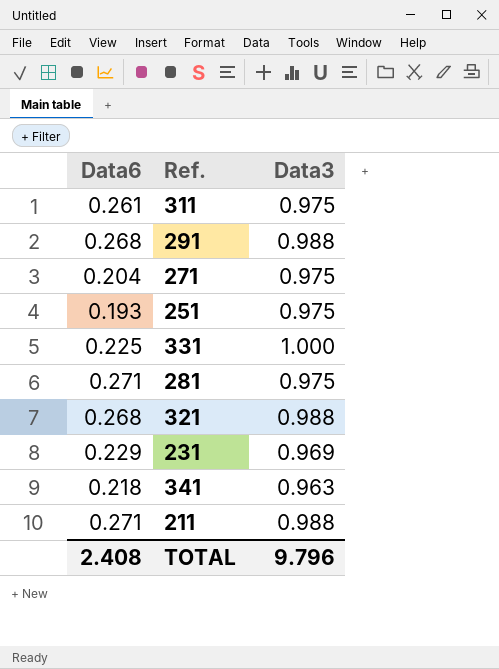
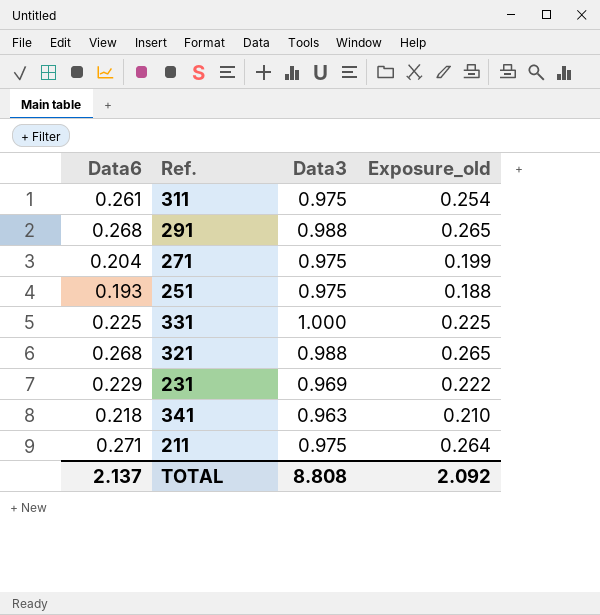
column Exposure_old | formula: none -> [Data6] * [Data3]
row 281: 0.271 | 0.975 -> none
211 | Data3: 0.988 -> 0.975
TOTAL | Data6: 2.408 -> 2.137
TOTAL | Data3: 9.796 -> 8.808

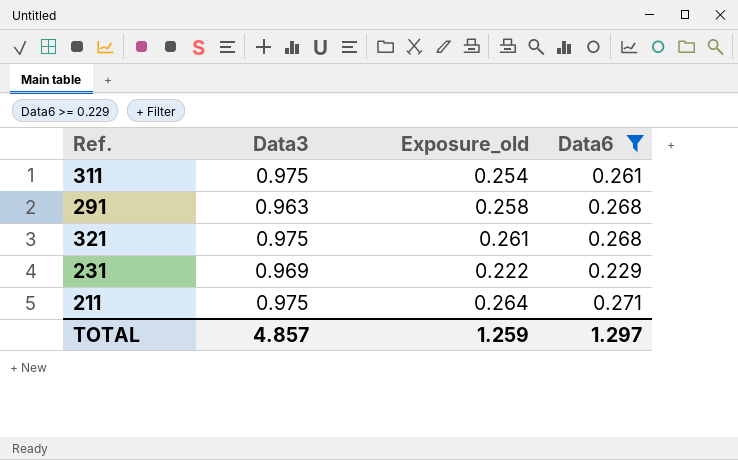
filter: none -> Data6 >= 0.229
column Data6 | position: 1 -> 4
291 | Data3: 0.988 -> 0.963
291 | Exposure_old: 0.265 -> 0.258
321 | Data3: 0.988 -> 0.975
321 | Exposure_old: 0.265 -> 0.261
TOTAL | Data3: 8.808 -> 4.857
TOTAL | Exposure_old: 2.092 -> 1.259
TOTAL | Data6: 2.137 -> 1.297

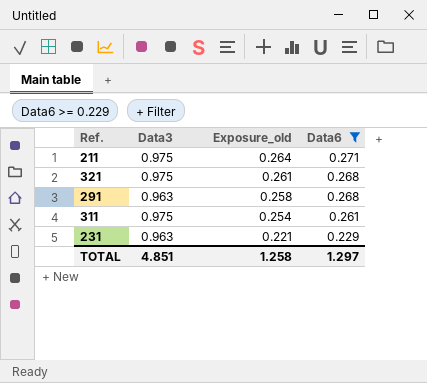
row order: none -> Exposure_old descending
231 | Data3: 0.969 -> 0.963
231 | Exposure_old: 0.222 -> 0.221
TOTAL | Data3: 4.857 -> 4.851
TOTAL | Exposure_old: 1.259 -> 1.258

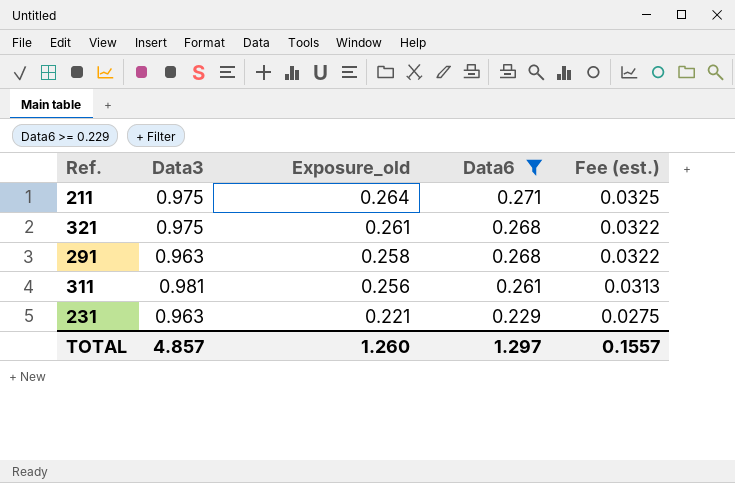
column Fee (est.) | formula: none -> [Data6] * 0.12
311 | Data3: 0.975 -> 0.981
311 | Exposure_old: 0.254 -> 0.256
TOTAL | Data3: 4.851 -> 4.857
TOTAL | Exposure_old: 1.258 -> 1.260

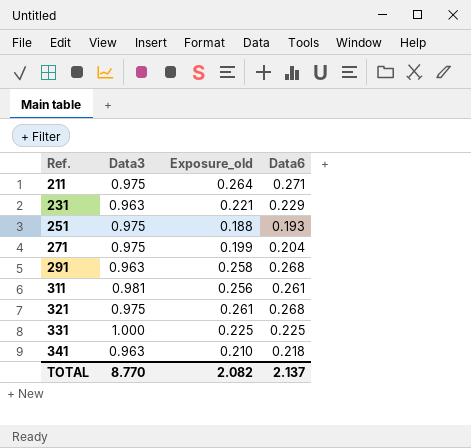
filter: Data6 >= 0.229 -> none
row order: Exposure_old descending -> Ref. ascending
column Fee (est.) | formula: [Data6] * 0.12 -> none
TOTAL | Data3: 4.857 -> 8.770
TOTAL | Exposure_old: 1.260 -> 2.082
TOTAL | Data6: 1.297 -> 2.137

